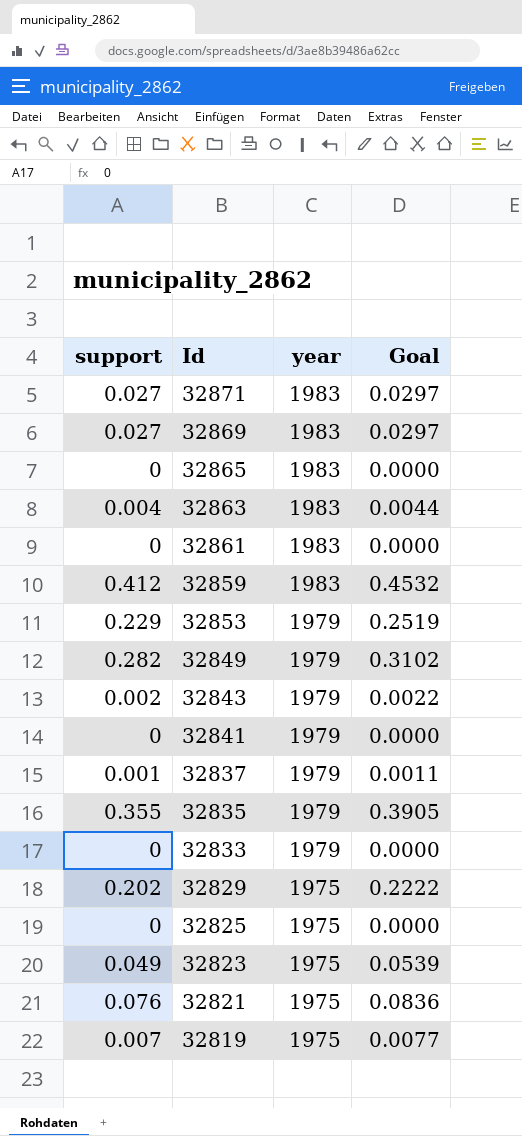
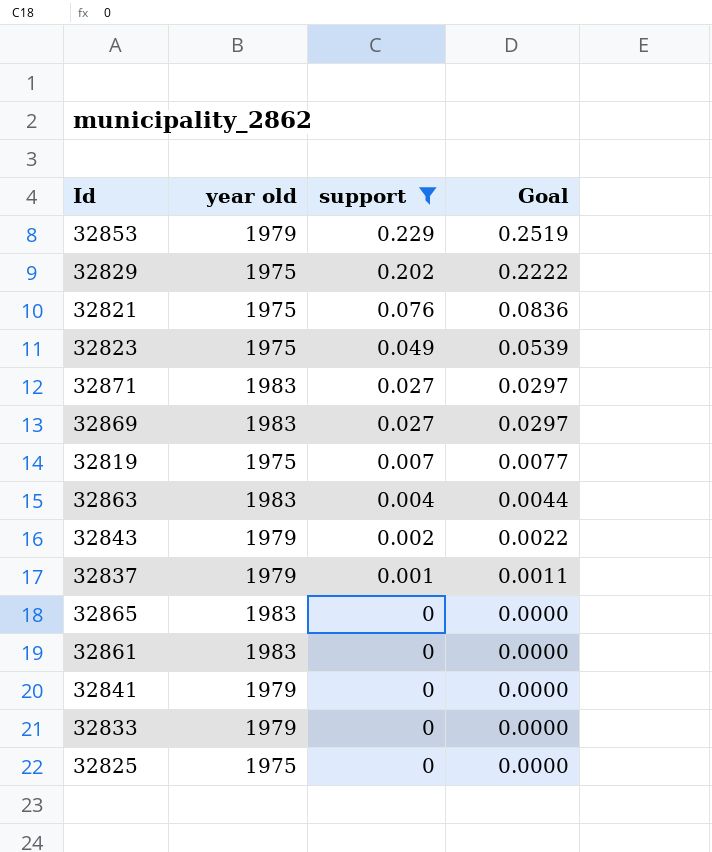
filter: none -> support <= 0.229
row order: Id descending -> support descending
column name: year -> year old
column support | position: 1 -> 3

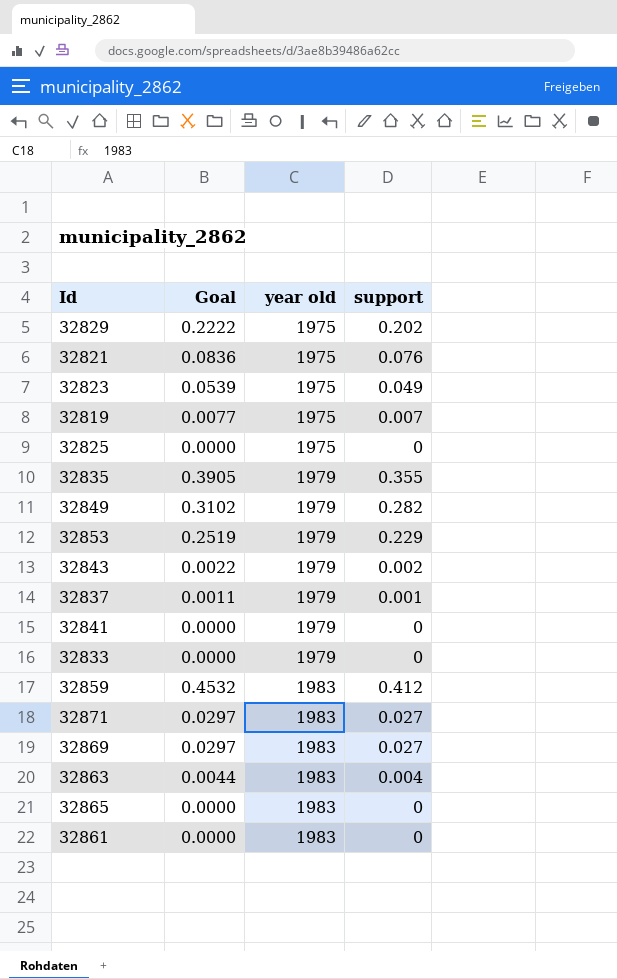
filter: support <= 0.229 -> none
row order: support descending -> year old ascending
column Goal | position: 4 -> 2

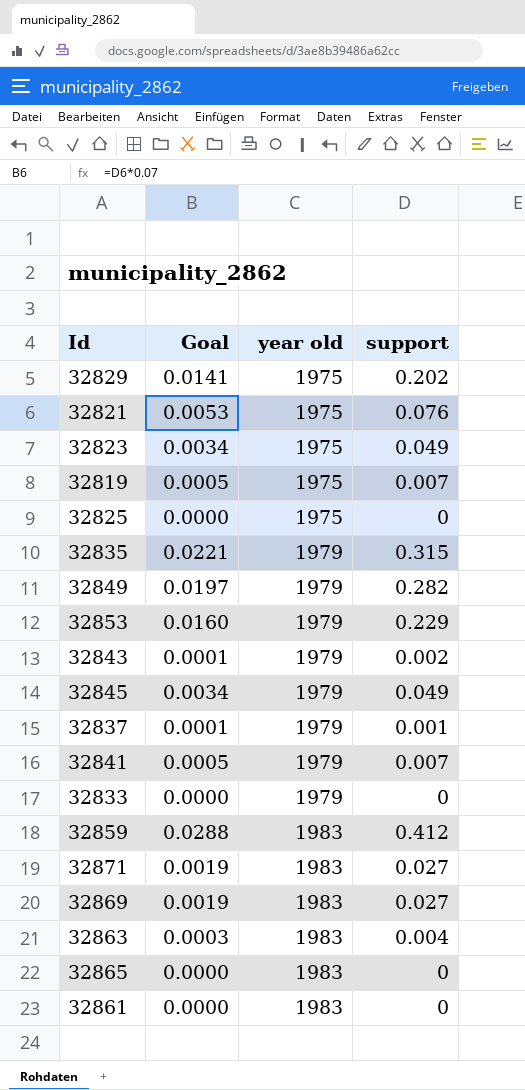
column Goal | formula: [support] * 1.1 -> [support] * 0.07
32835 | support: 0.355 -> 0.315
row 32845: none -> 0.0034 | 1979 | 0.049
32841 | support: 0 -> 0.007

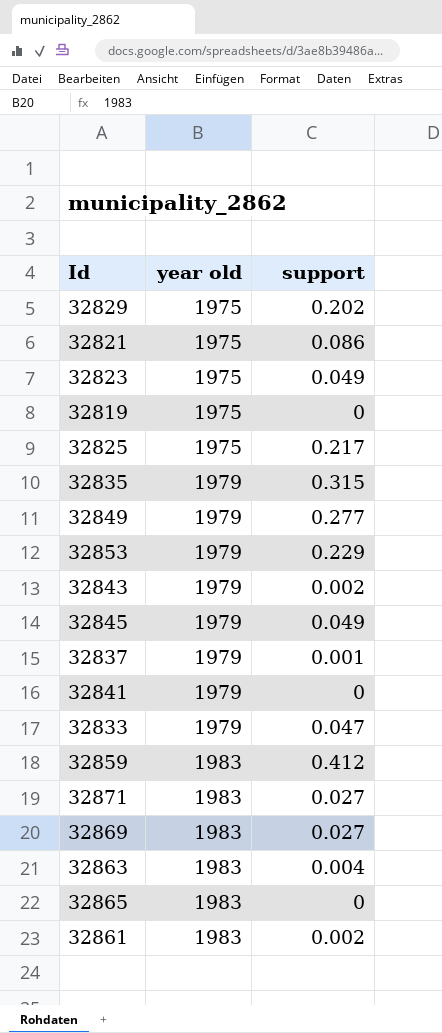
column Goal | formula: [support] * 0.07 -> none
32821 | support: 0.076 -> 0.086
32819 | support: 0.007 -> 0
32825 | support: 0 -> 0.217
32849 | support: 0.282 -> 0.277
32841 | support: 0.007 -> 0
32833 | support: 0 -> 0.047
32861 | support: 0 -> 0.002

